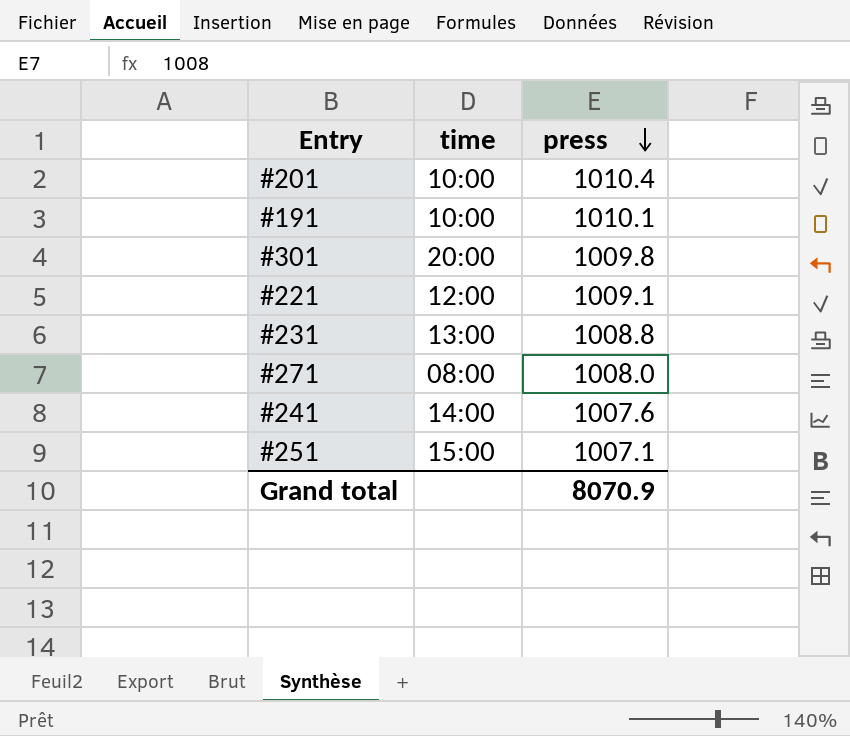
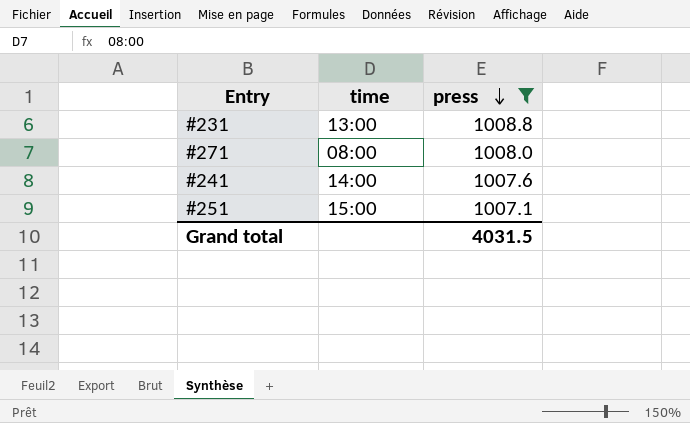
filter: none -> press <= 1008.8
Grand total | press: 8070.9 -> 4031.5

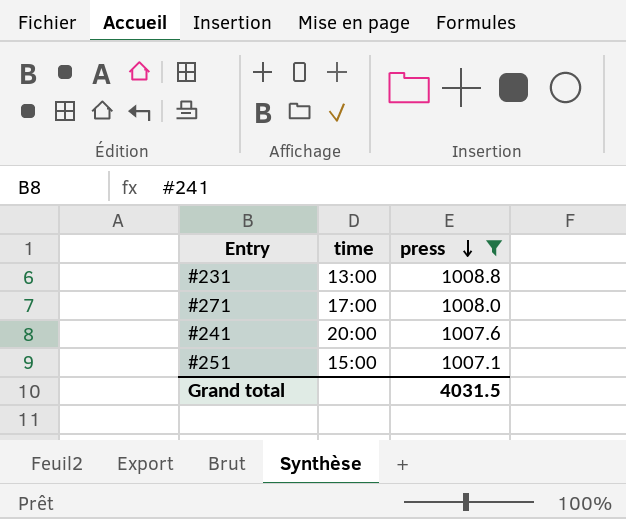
#271 | time: 08:00 -> 17:00
#241 | time: 14:00 -> 20:00

